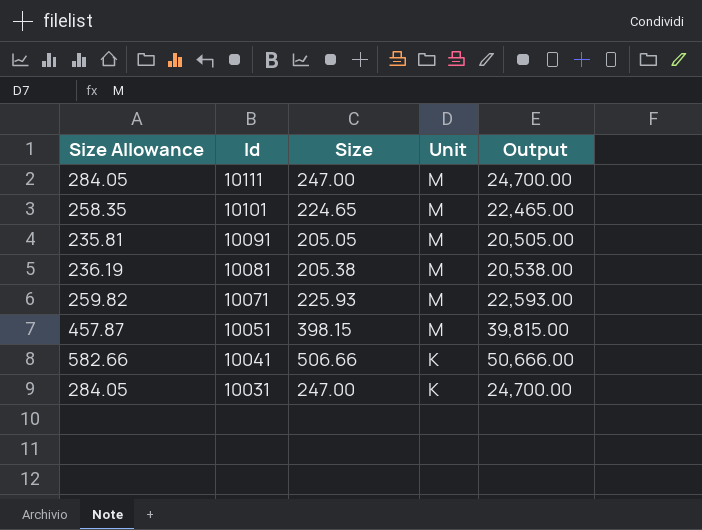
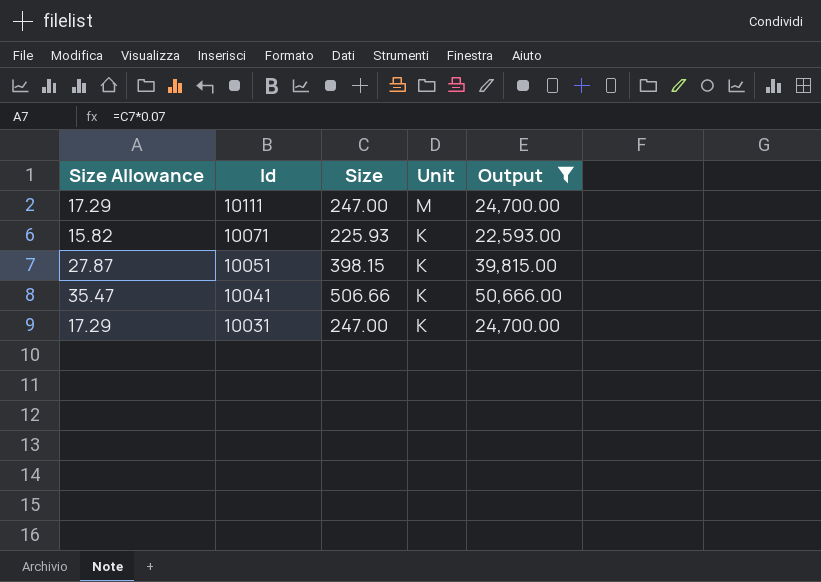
filter: none -> Output >= 22,593.00
column Size Allowance | formula: [Size] * 1.15 -> [Size] * 0.07
10071 | Unit: M -> K
10051 | Unit: M -> K

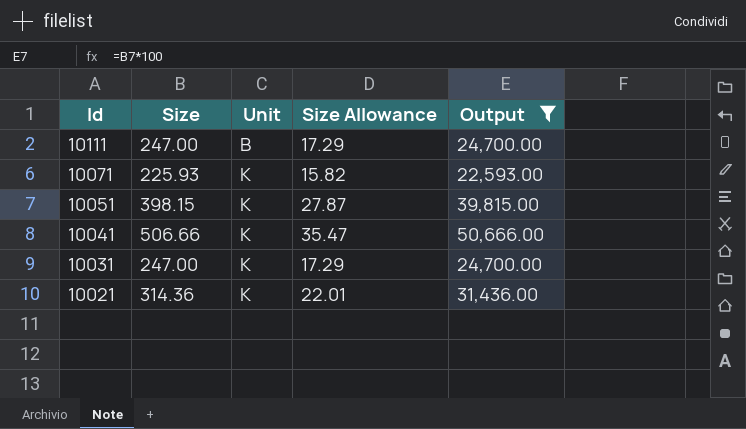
column Size Allowance | position: 1 -> 4
10111 | Unit: M -> B
row 10021: none -> 314.36 | K | 22.01 | 31,436.00

